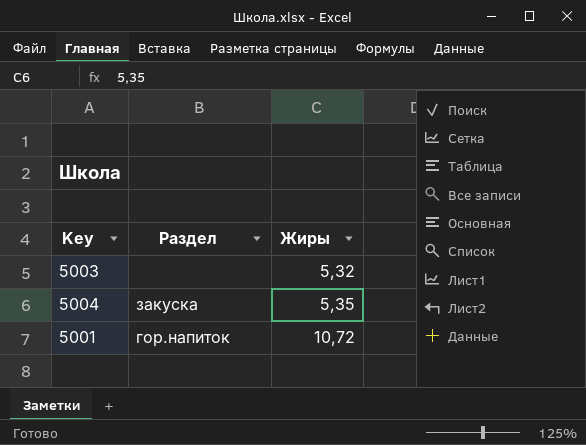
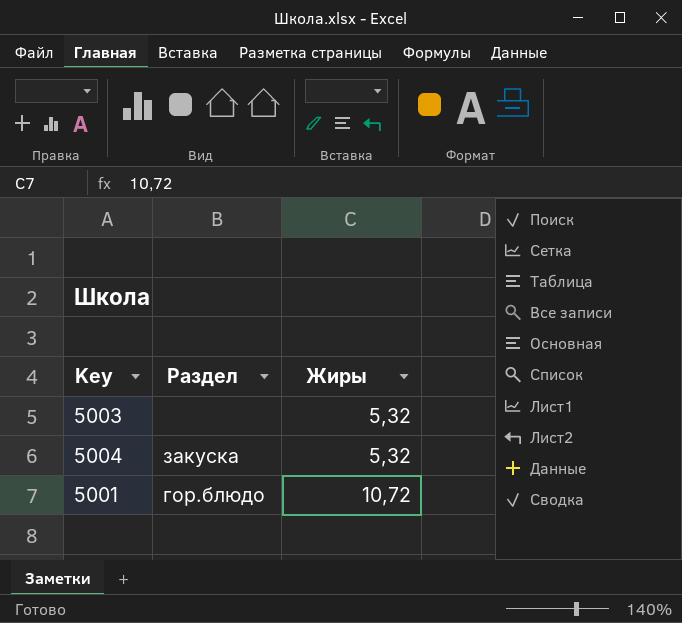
5004 | Жиры: 5,35 -> 5,32
5001 | Раздел: гор.напиток -> гор.блюдо

